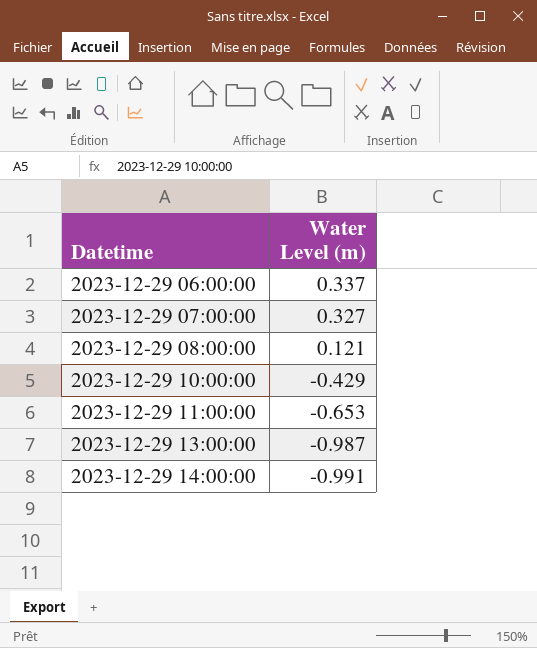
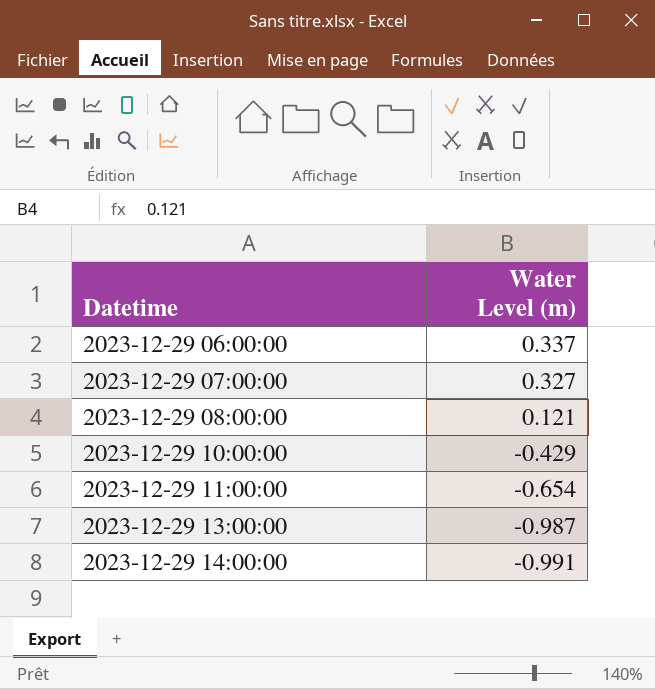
2023-12-29 11:00:00 | Water Level (m): -0.653 -> -0.654

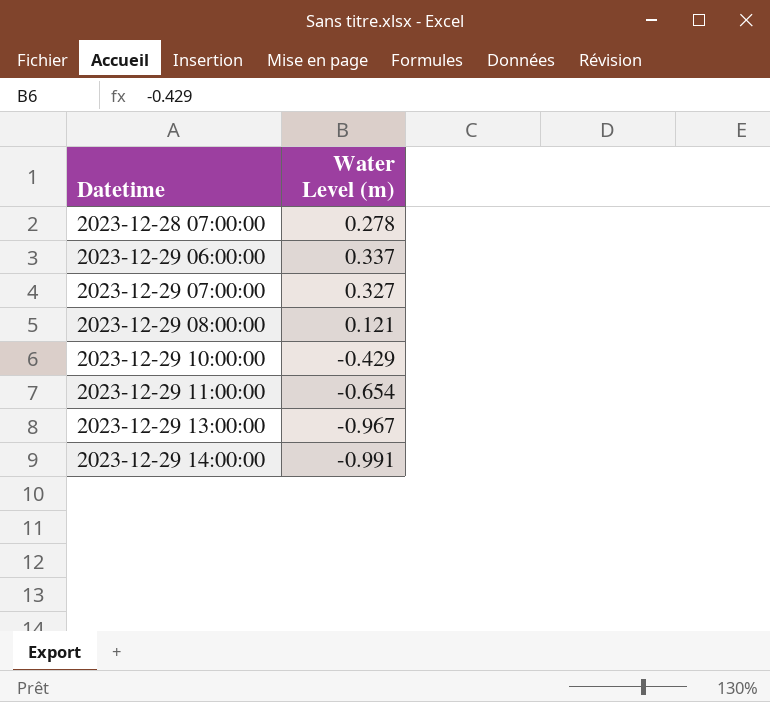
row 2023-12-28 07:00:00: none -> 0.278
2023-12-29 13:00:00 | Water Level (m): -0.987 -> -0.967

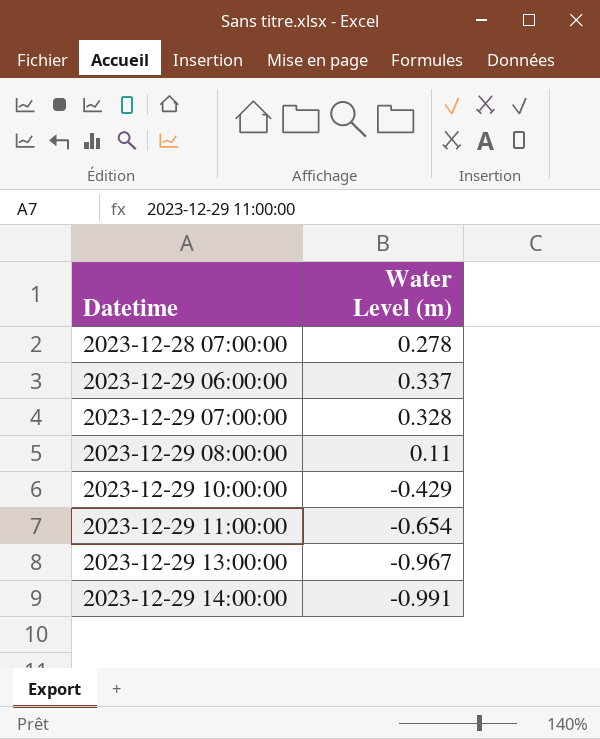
2023-12-29 07:00:00 | Water Level (m): 0.327 -> 0.328
2023-12-29 08:00:00 | Water Level (m): 0.121 -> 0.11

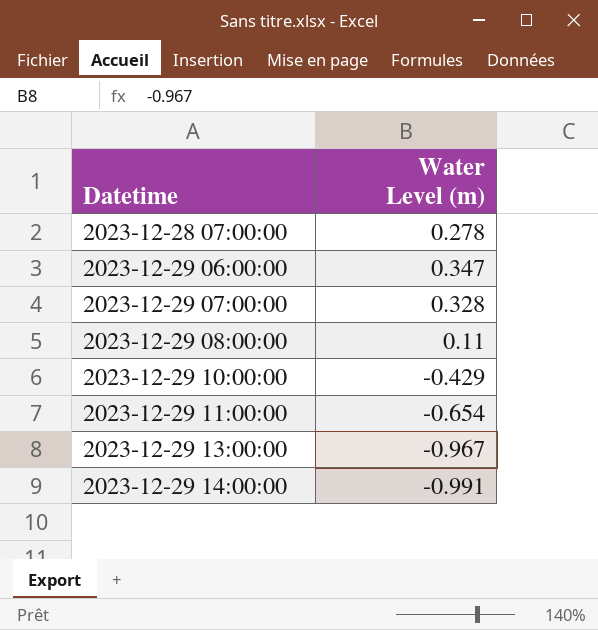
2023-12-29 06:00:00 | Water Level (m): 0.337 -> 0.347

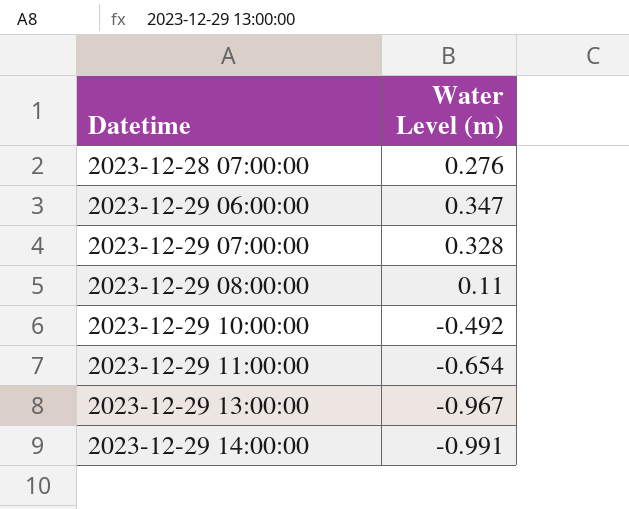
2023-12-28 07:00:00 | Water Level (m): 0.278 -> 0.276
2023-12-29 10:00:00 | Water Level (m): -0.429 -> -0.492

